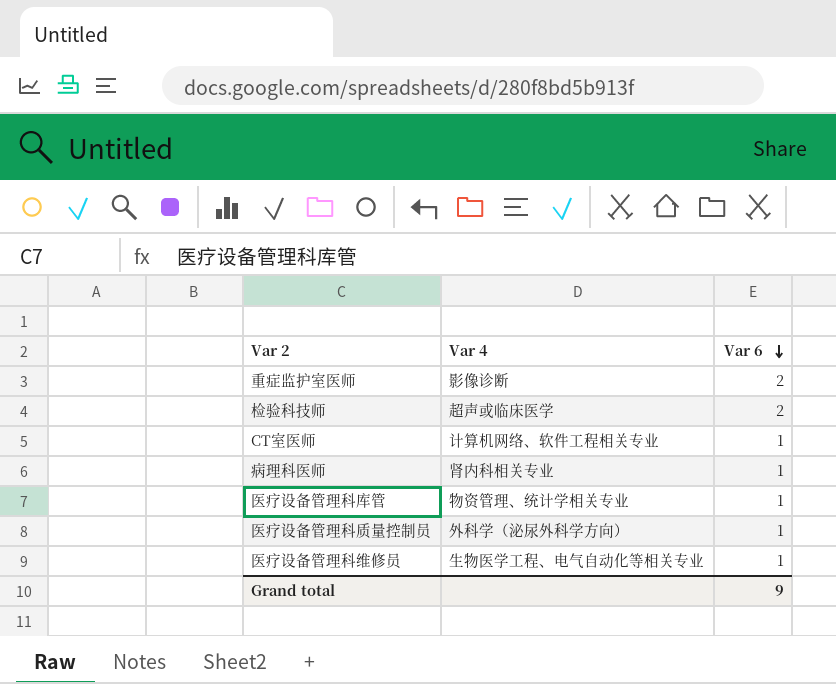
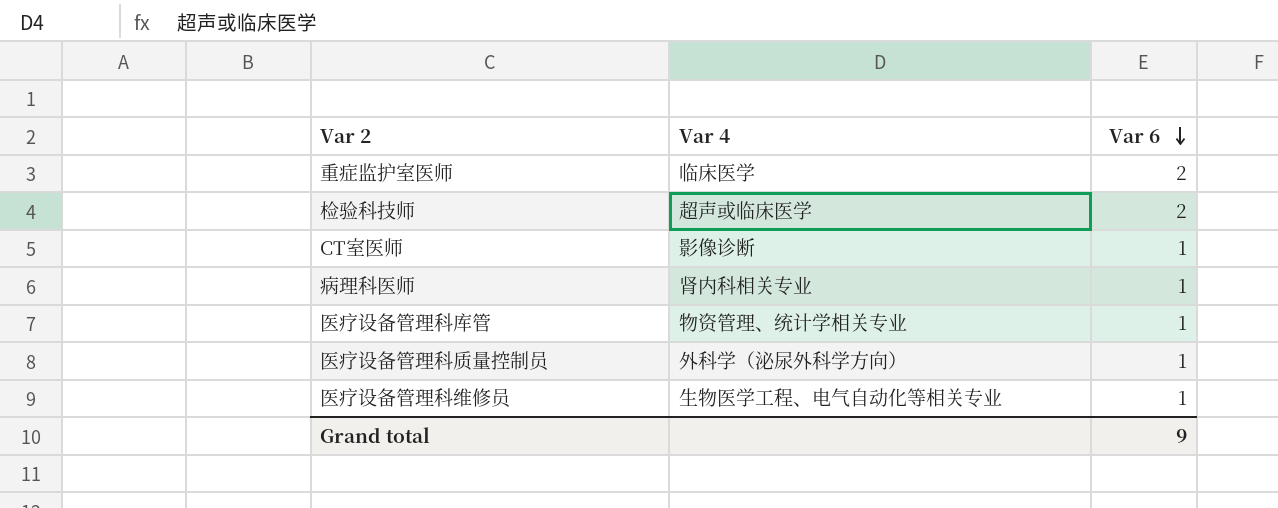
重症监护室医师 | Var 4: 影像诊断 -> 临床医学
CT室医师 | Var 4: 计算机网络、软件工程相关专业 -> 影像诊断

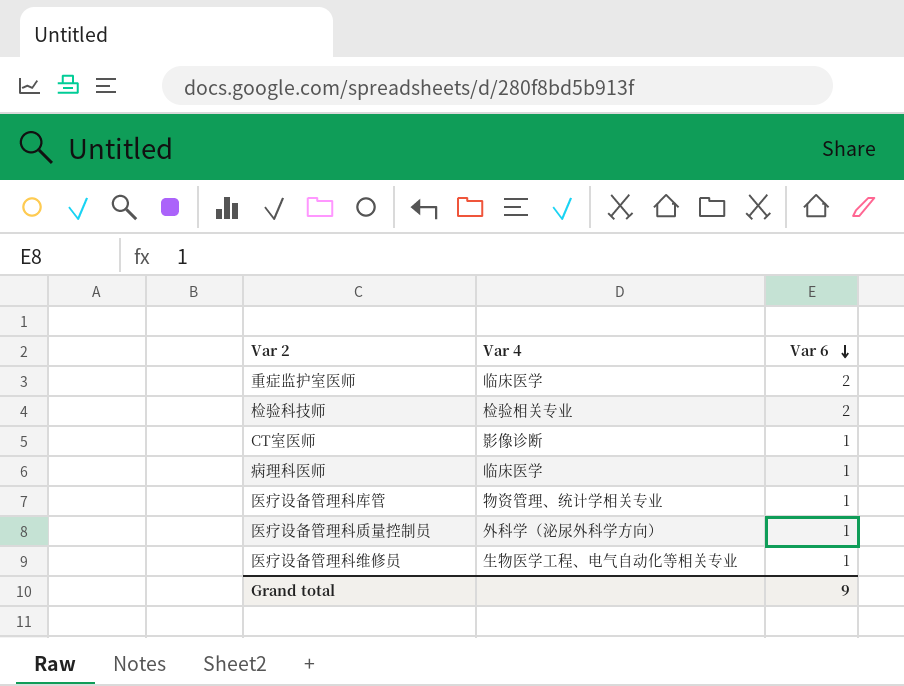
检验科技师 | Var 4: 超声或临床医学 -> 检验相关专业
病理科医师 | Var 4: 肾内科相关专业 -> 临床医学

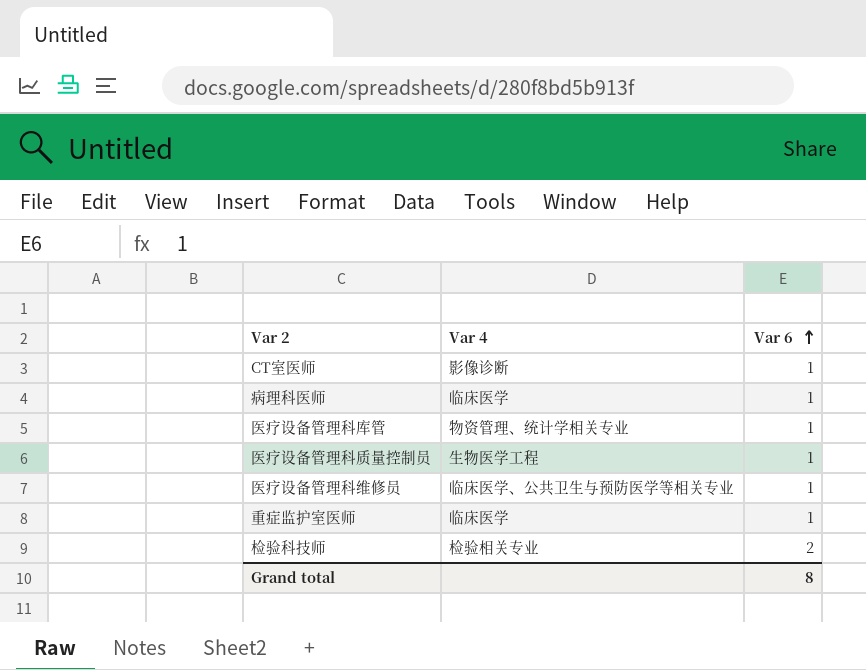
row order: Var 6 descending -> Var 6 ascending
医疗设备管理科质量控制员 | Var 4: 外科学（泌尿外科学方向） -> 生物医学工程
医疗设备管理科维修员 | Var 4: 生物医学工程、电气自动化等相关专业 -> 临床医学、公共卫生与预防医学等相关专业
重症监护室医师 | Var 6: 2 -> 1
Grand total | Var 6: 9 -> 8

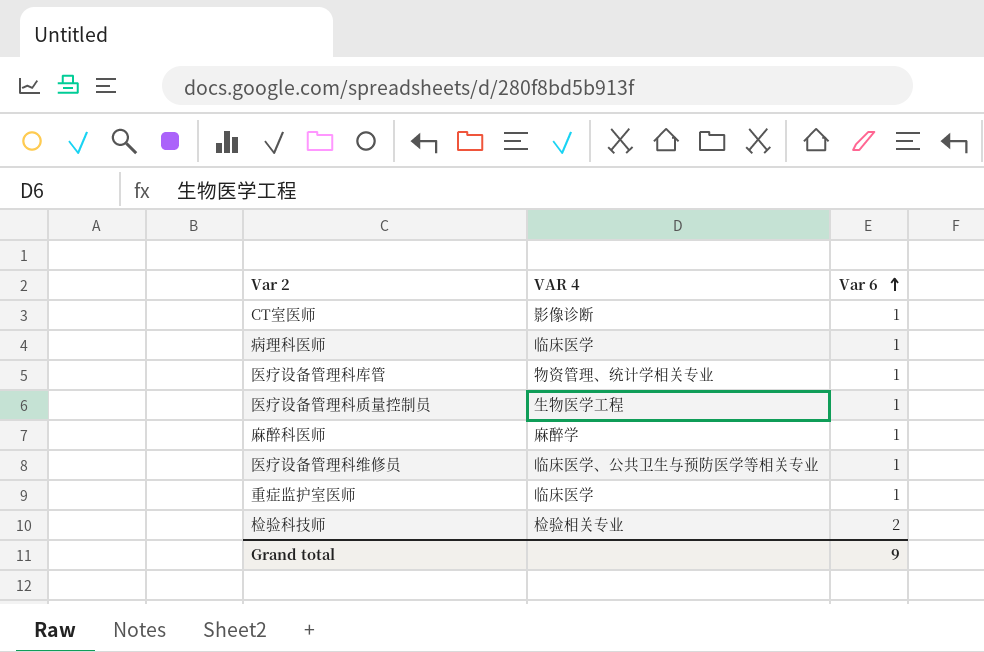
column name: Var 4 -> VAR 4
row 麻醉科医师: none -> 麻醉学 | 1
Grand total | Var 6: 8 -> 9

